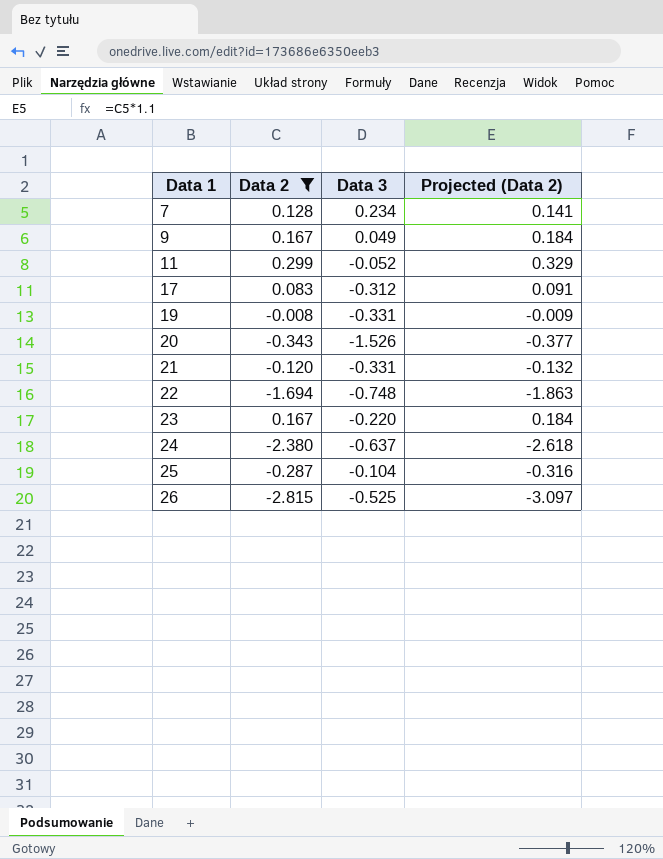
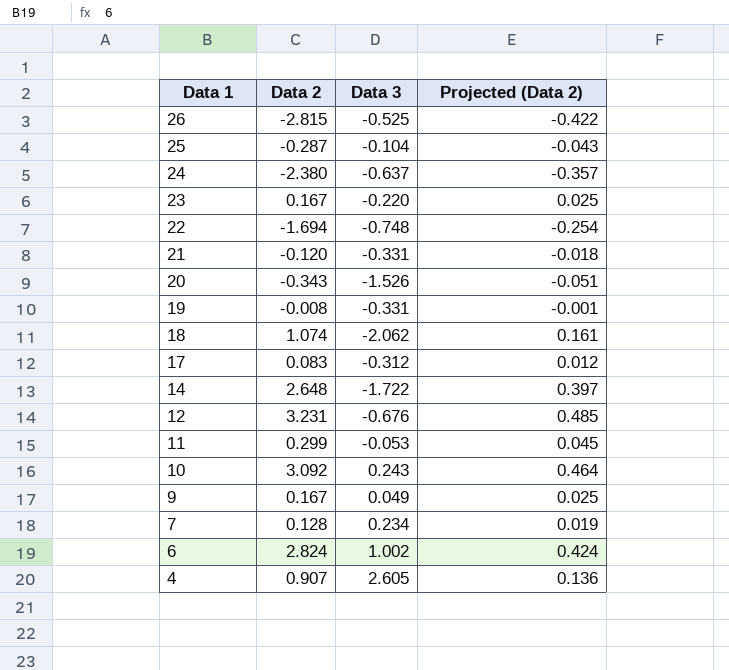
filter: Data 2 <= 0.299 -> none
row order: Data 1 ascending -> Data 1 descending
column Projected (Data 2) | formula: [Data 2] * 1.1 -> [Data 2] * 0.15
11 | Data 3: -0.052 -> -0.053

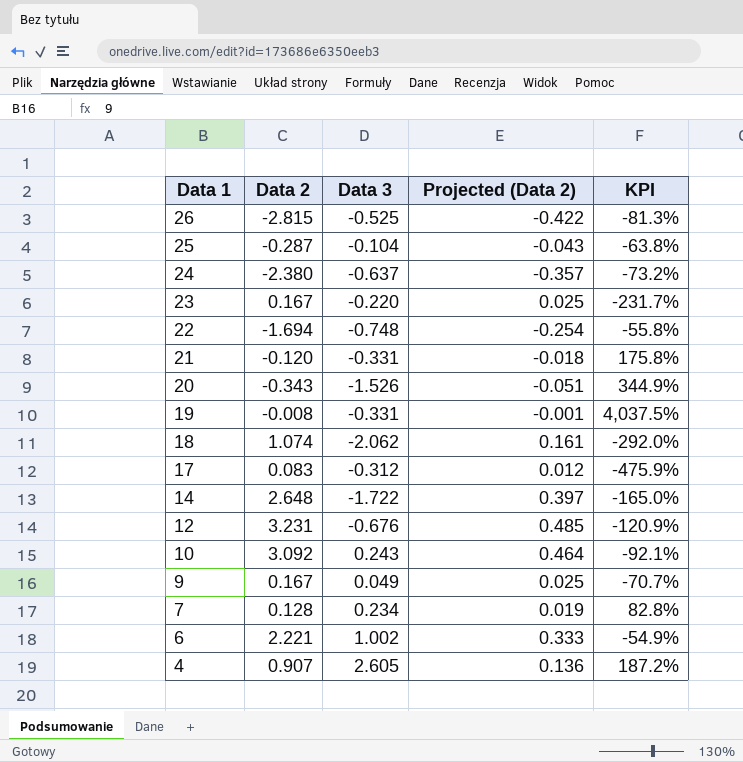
column KPI | formula: none -> ([Data 3] - [Data 2]) / [Data 2]
row 11: 0.299 | -0.053 | 0.045 -> none
6 | Data 2: 2.824 -> 2.221
6 | Projected (Data 2): 0.424 -> 0.333

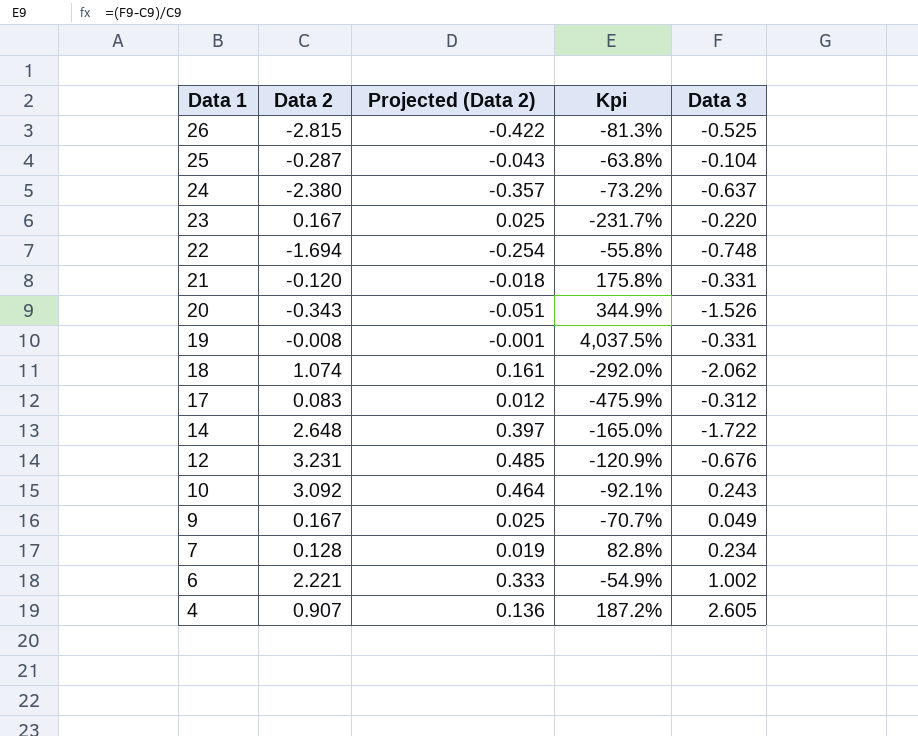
column name: KPI -> Kpi
column Data 3 | position: 3 -> 5

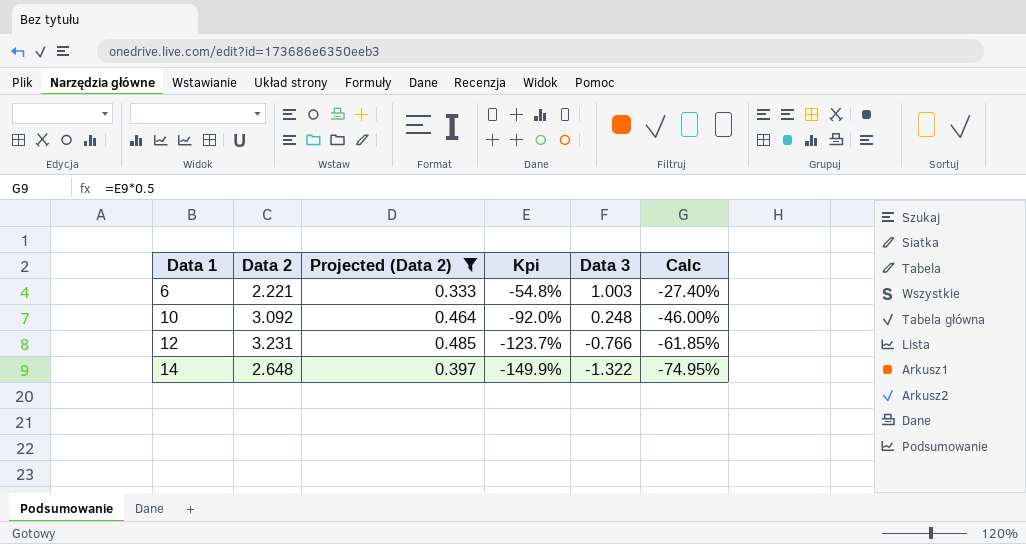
filter: none -> Projected (Data 2) >= 0.333
row order: Data 1 descending -> Data 1 ascending
column Calc | formula: none -> [Kpi] * 0.5
6 | Kpi: -54.9% -> -54.8%
6 | Data 3: 1.002 -> 1.003
10 | Kpi: -92.1% -> -92.0%
10 | Data 3: 0.243 -> 0.248
12 | Kpi: -120.9% -> -123.7%
12 | Data 3: -0.676 -> -0.766
14 | Kpi: -165.0% -> -149.9%
14 | Data 3: -1.722 -> -1.322

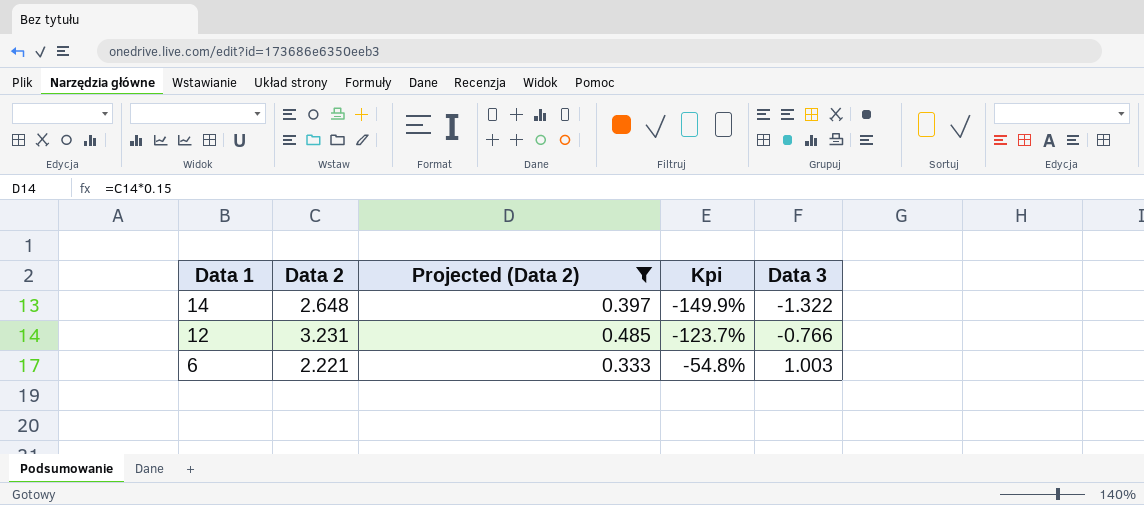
row order: Data 1 ascending -> Data 1 descending
column Calc | formula: [Kpi] * 0.5 -> none
row 10: 3.092 | 0.464 | -92.0% | 0.248 | -46.00% -> none

